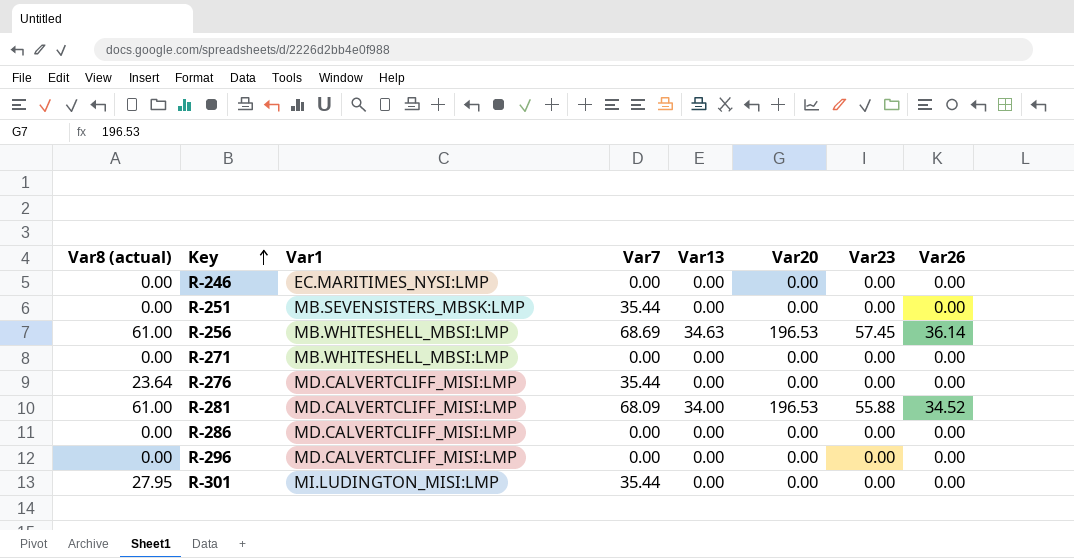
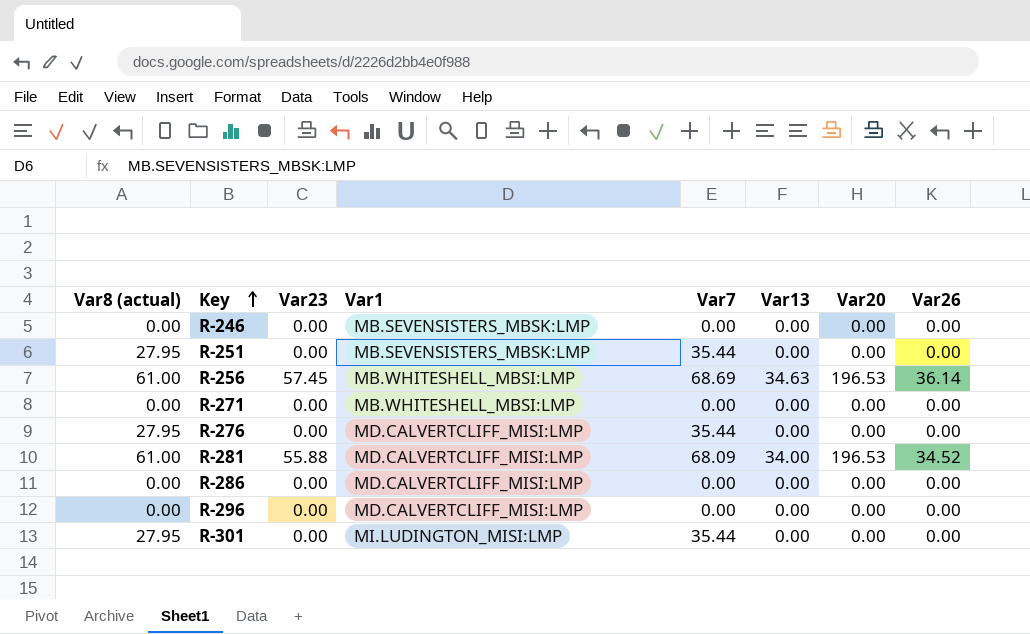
column Var23 | position: 7 -> 3
R-246 | Var1: EC.MARITIMES_NYSI:LMP -> MB.SEVENSISTERS_MBSK:LMP
R-251 | Var8 (actual): 0.00 -> 27.95
R-276 | Var8 (actual): 23.64 -> 27.95

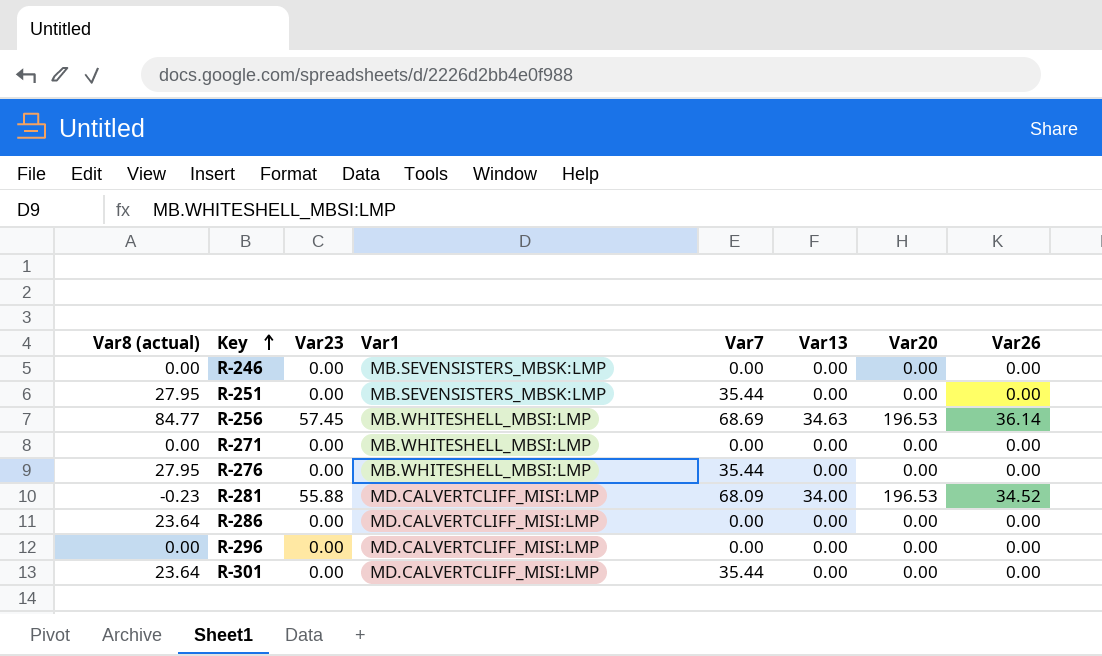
R-256 | Var8 (actual): 61.00 -> 84.77
R-276 | Var1: MD.CALVERTCLIFF_MISI:LMP -> MB.WHITESHELL_MBSI:LMP
R-281 | Var8 (actual): 61.00 -> -0.23
R-286 | Var8 (actual): 0.00 -> 23.64
R-301 | Var8 (actual): 27.95 -> 23.64
R-301 | Var1: MI.LUDINGTON_MISI:LMP -> MD.CALVERTCLIFF_MISI:LMP

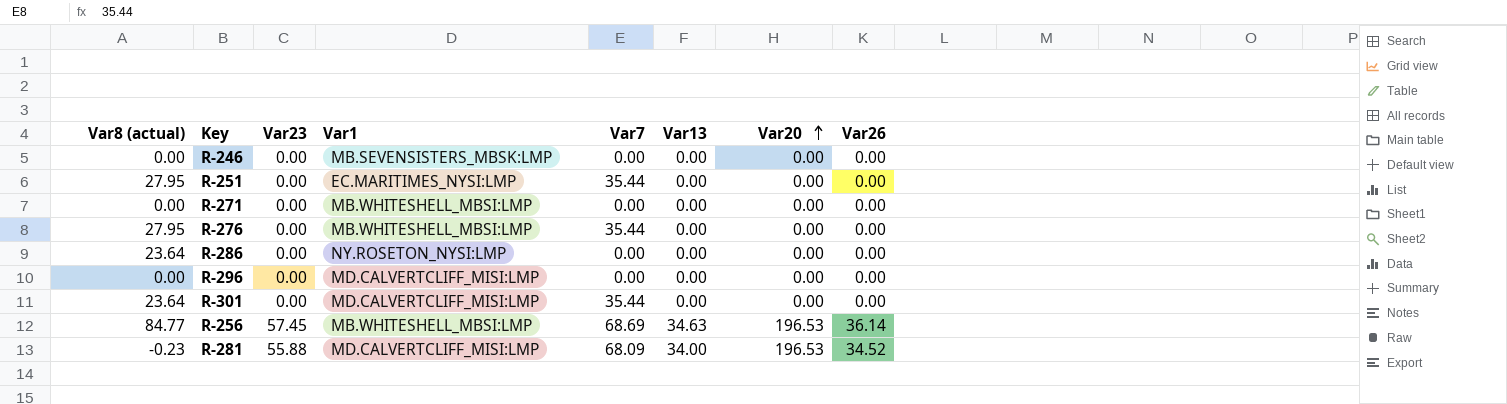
row order: Key ascending -> Var20 ascending
R-251 | Var1: MB.SEVENSISTERS_MBSK:LMP -> EC.MARITIMES_NYSI:LMP
R-286 | Var1: MD.CALVERTCLIFF_MISI:LMP -> NY.ROSETON_NYSI:LMP

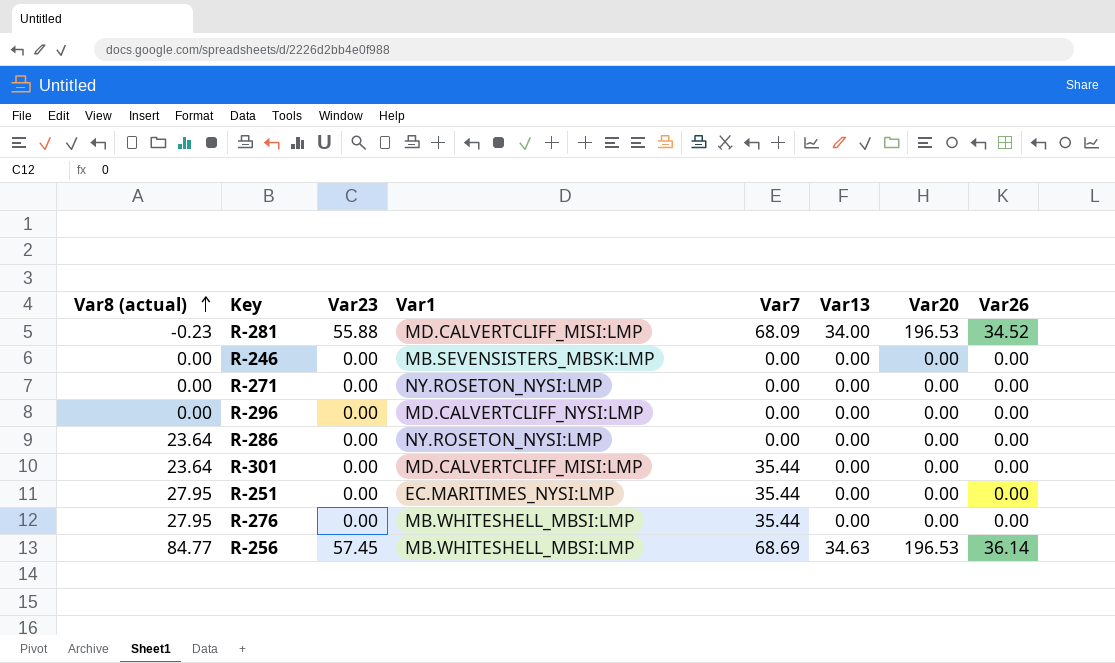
row order: Var20 ascending -> Var8 (actual) ascending
R-271 | Var1: MB.WHITESHELL_MBSI:LMP -> NY.ROSETON_NYSI:LMP
R-296 | Var1: MD.CALVERTCLIFF_MISI:LMP -> MD.CALVERTCLIFF_NYSI:LMP

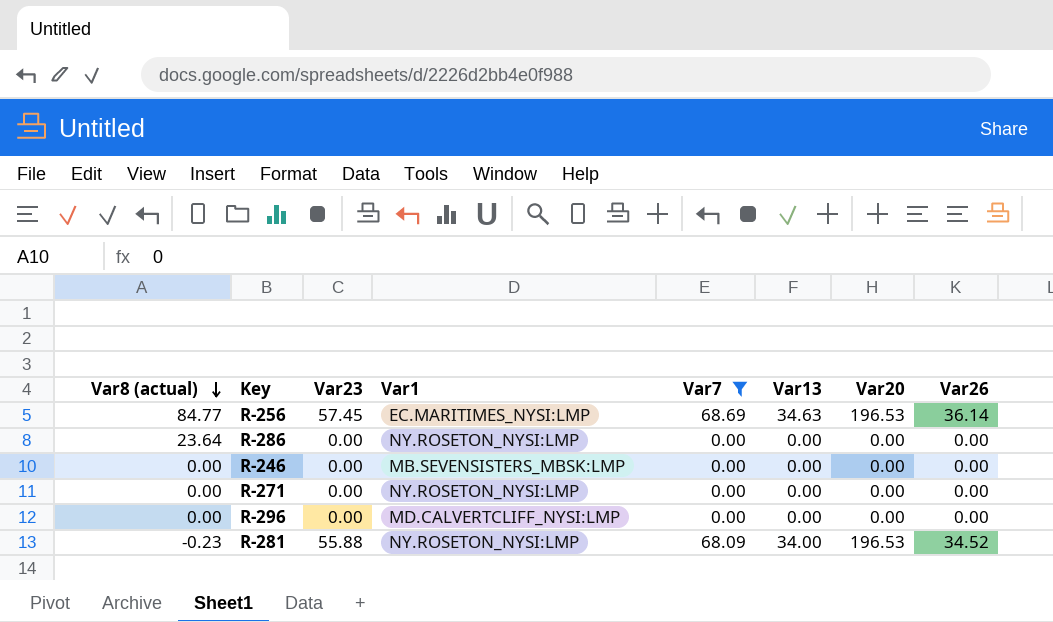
filter: none -> Var7 != 35.44
row order: Var8 (actual) ascending -> Var8 (actual) descending
R-256 | Var1: MB.WHITESHELL_MBSI:LMP -> EC.MARITIMES_NYSI:LMP
R-281 | Var1: MD.CALVERTCLIFF_MISI:LMP -> NY.ROSETON_NYSI:LMP

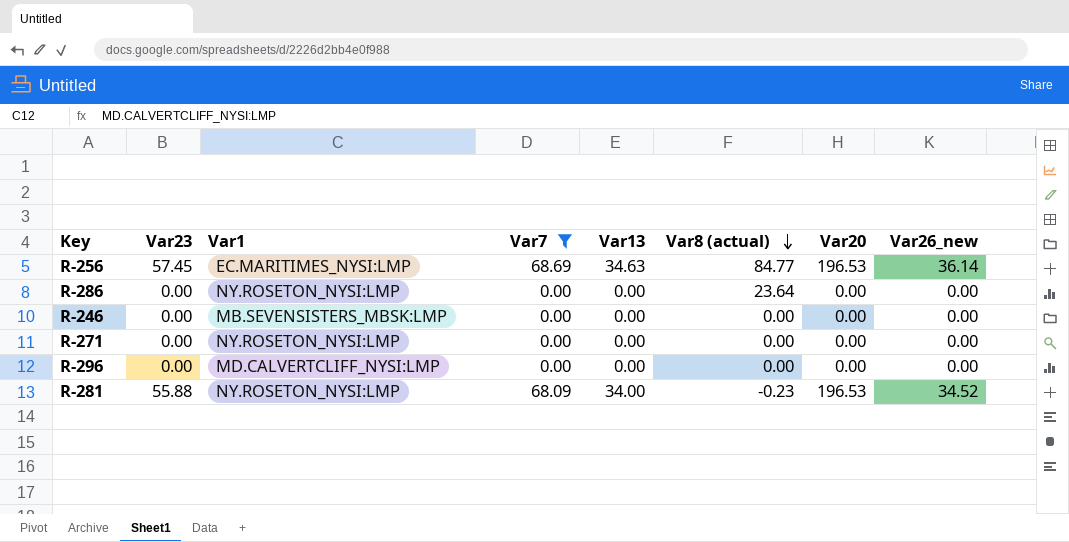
column Var8 (actual) | position: 1 -> 6
column name: Var26 -> Var26_new

